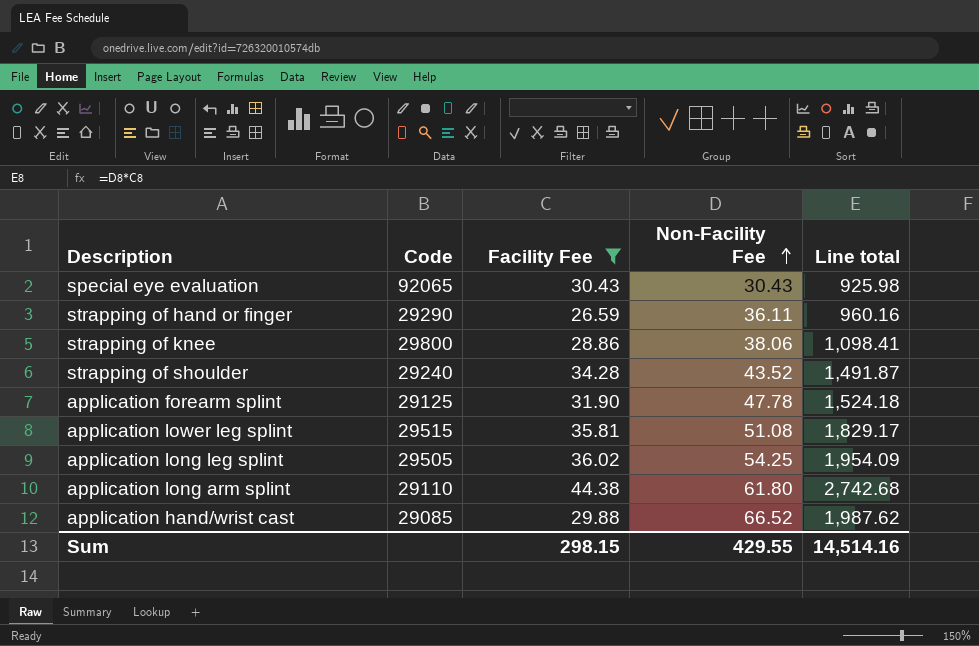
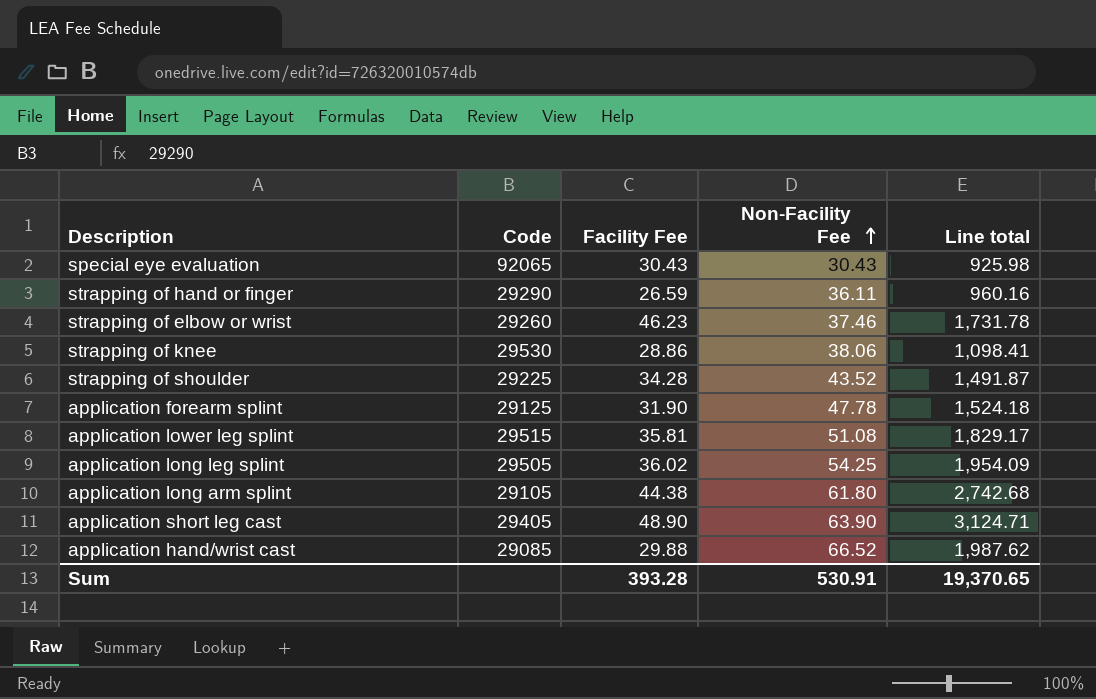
filter: Facility Fee <= 44.38 -> none
strapping of knee | Code: 29800 -> 29530
strapping of shoulder | Code: 29240 -> 29225
application long arm splint | Code: 29110 -> 29105
Sum | Facility Fee: 298.15 -> 393.28
Sum | Non-Facility Fee: 429.55 -> 530.91
Sum | Line total: 14,514.16 -> 19,370.65

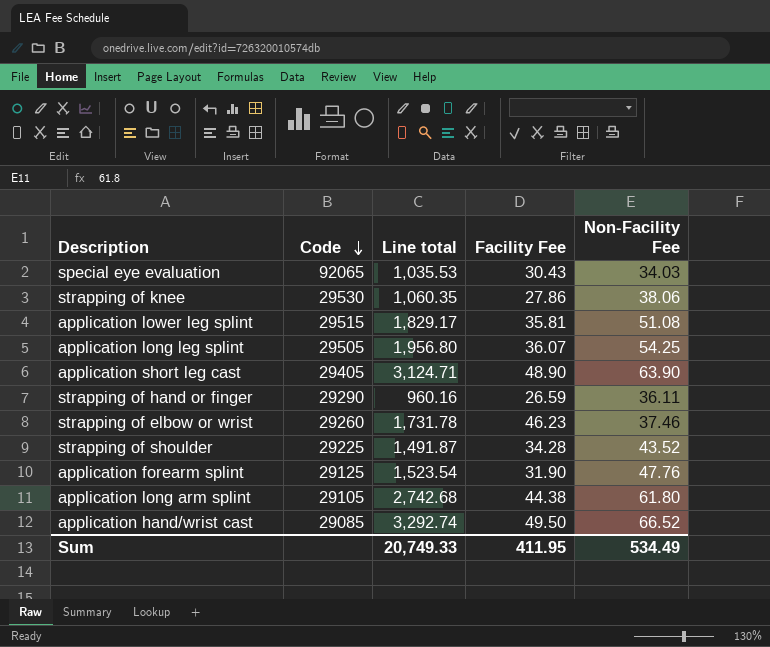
row order: Non-Facility Fee ascending -> Code descending
column Line total | position: 5 -> 3
special eye evaluation | Line total: 925.98 -> 1,035.53
special eye evaluation | Non-Facility Fee: 30.43 -> 34.03
strapping of knee | Line total: 1,098.41 -> 1,060.35
strapping of knee | Facility Fee: 28.86 -> 27.86
application long leg splint | Line total: 1,954.09 -> 1,956.80
application long leg splint | Facility Fee: 36.02 -> 36.07
application forearm splint | Line total: 1,524.18 -> 1,523.54
application forearm splint | Non-Facility Fee: 47.78 -> 47.76
application hand/wrist cast | Line total: 1,987.62 -> 3,292.74
application hand/wrist cast | Facility Fee: 29.88 -> 49.50
Sum | Line total: 19,370.65 -> 20,749.33
Sum | Facility Fee: 393.28 -> 411.95
Sum | Non-Facility Fee: 530.91 -> 534.49

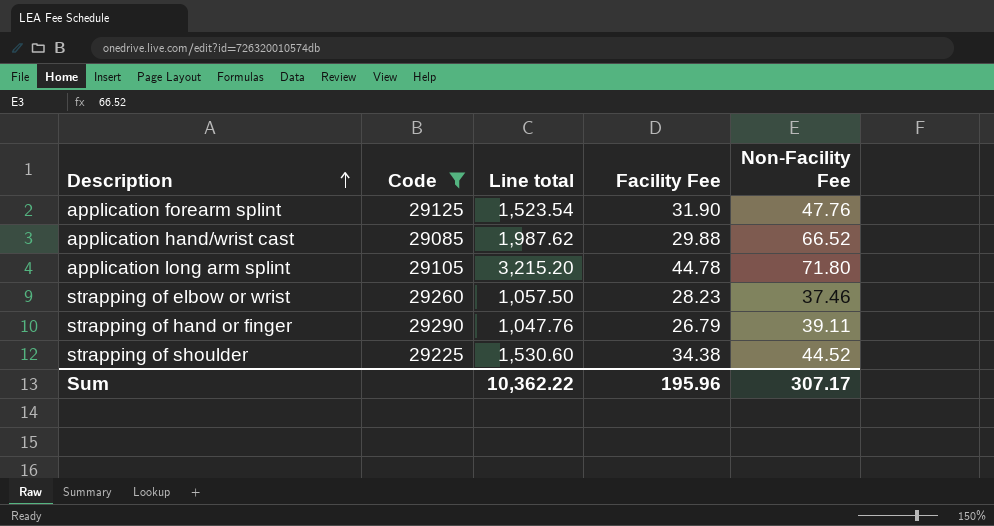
filter: none -> Code <= 29290
row order: Code descending -> Description ascending
application hand/wrist cast | Line total: 3,292.74 -> 1,987.62
application hand/wrist cast | Facility Fee: 49.50 -> 29.88
application long arm splint | Line total: 2,742.68 -> 3,215.20
application long arm splint | Facility Fee: 44.38 -> 44.78
application long arm splint | Non-Facility Fee: 61.80 -> 71.80
strapping of elbow or wrist | Line total: 1,731.78 -> 1,057.50
strapping of elbow or wrist | Facility Fee: 46.23 -> 28.23
strapping of hand or finger | Line total: 960.16 -> 1,047.76
strapping of hand or finger | Facility Fee: 26.59 -> 26.79
strapping of hand or finger | Non-Facility Fee: 36.11 -> 39.11
strapping of shoulder | Line total: 1,491.87 -> 1,530.60
strapping of shoulder | Facility Fee: 34.28 -> 34.38
strapping of shoulder | Non-Facility Fee: 43.52 -> 44.52
Sum | Line total: 20,749.33 -> 10,362.22
Sum | Facility Fee: 411.95 -> 195.96
Sum | Non-Facility Fee: 534.49 -> 307.17

